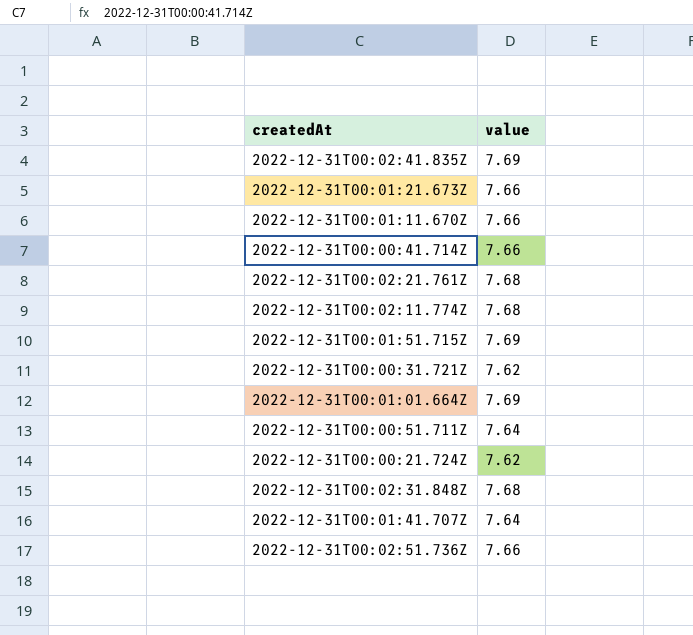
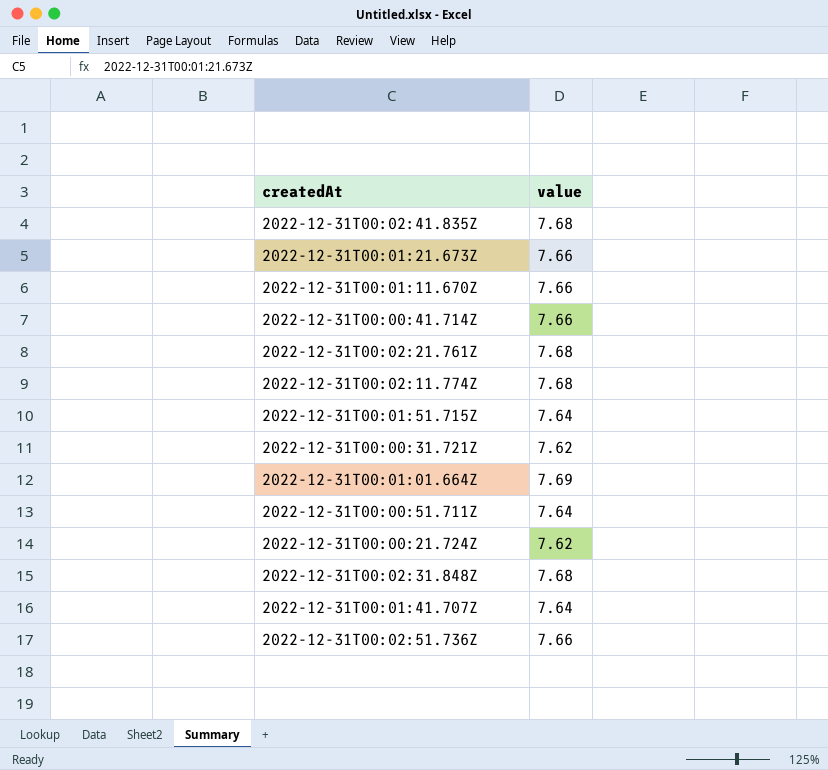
2022-12-31T00:02:41.835Z | value: 7.69 -> 7.68
2022-12-31T00:01:51.715Z | value: 7.69 -> 7.64

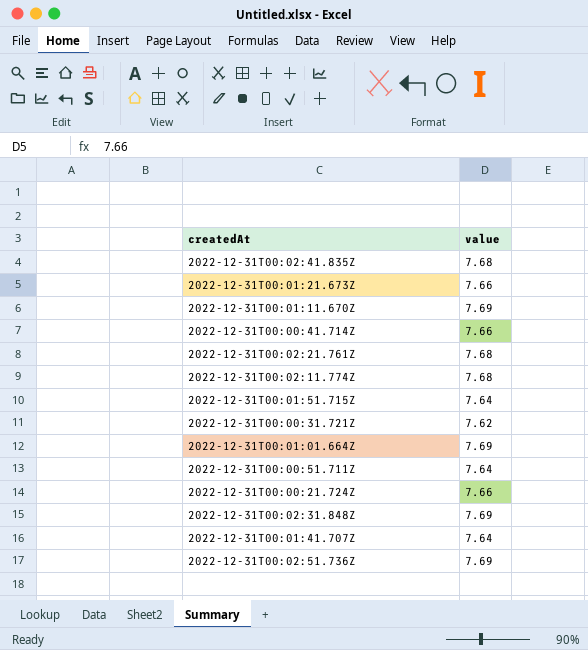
2022-12-31T00:01:11.670Z | value: 7.66 -> 7.69
2022-12-31T00:00:21.724Z | value: 7.62 -> 7.66
2022-12-31T00:02:31.848Z | value: 7.68 -> 7.69
2022-12-31T00:02:51.736Z | value: 7.66 -> 7.69

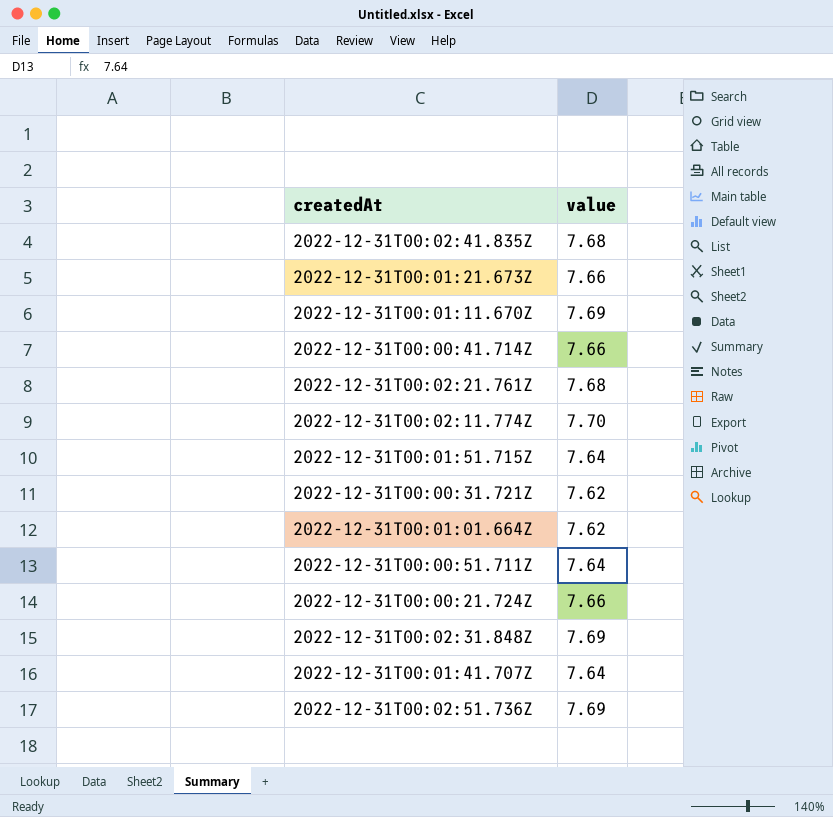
2022-12-31T00:02:11.774Z | value: 7.68 -> 7.70
2022-12-31T00:01:01.664Z | value: 7.69 -> 7.62

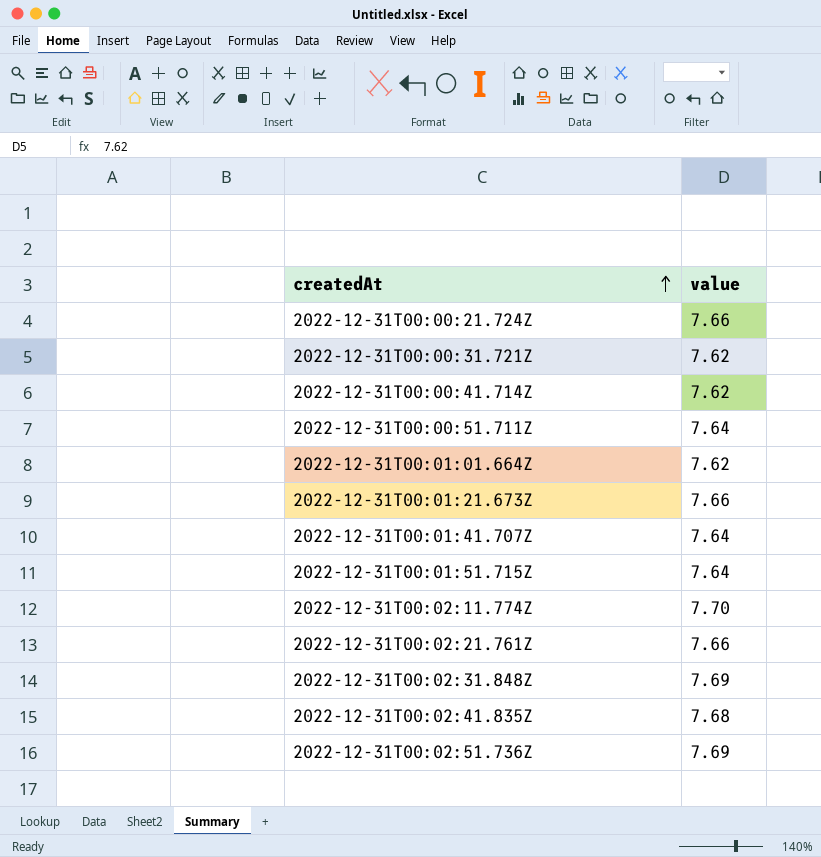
row order: none -> createdAt ascending
row 2022-12-31T00:01:11.670Z: 7.69 -> none
2022-12-31T00:00:41.714Z | value: 7.66 -> 7.62
2022-12-31T00:02:21.761Z | value: 7.68 -> 7.66

